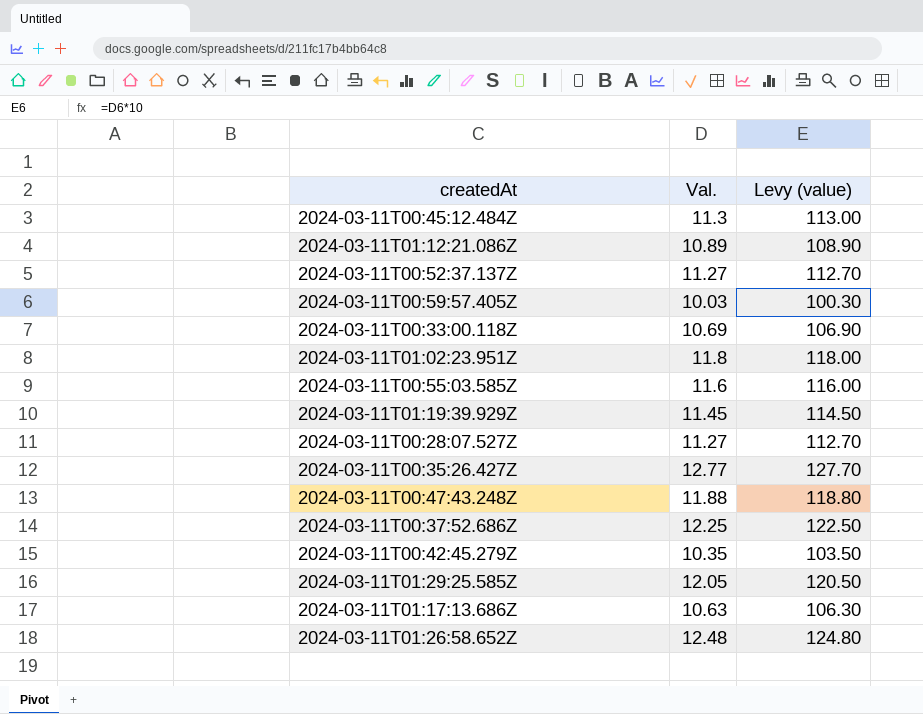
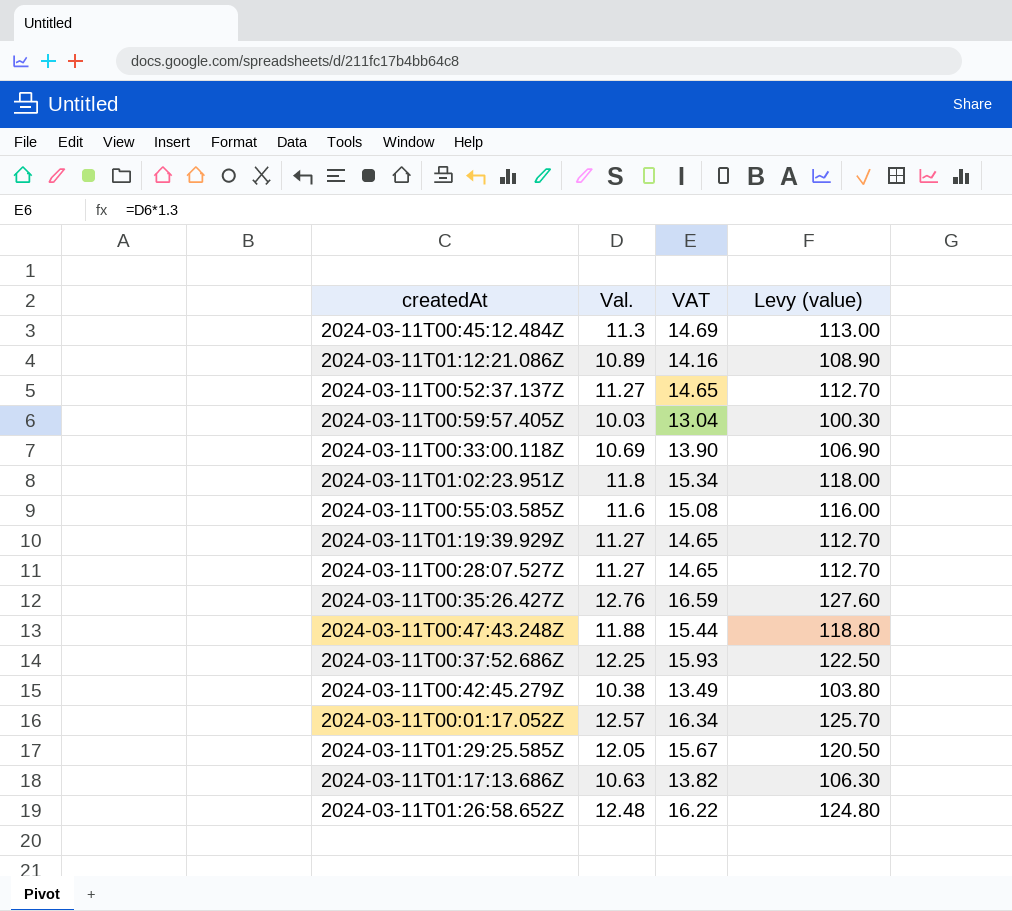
column VAT | formula: none -> [Val.] * 1.3
2024-03-11T01:19:39.929Z | Val.: 11.45 -> 11.27
2024-03-11T01:19:39.929Z | Levy (value): 114.50 -> 112.70
2024-03-11T00:35:26.427Z | Val.: 12.77 -> 12.76
2024-03-11T00:35:26.427Z | Levy (value): 127.70 -> 127.60
2024-03-11T00:42:45.279Z | Val.: 10.35 -> 10.38
2024-03-11T00:42:45.279Z | Levy (value): 103.50 -> 103.80
row 2024-03-11T00:01:17.052Z: none -> 12.57 | 16.34 | 125.70

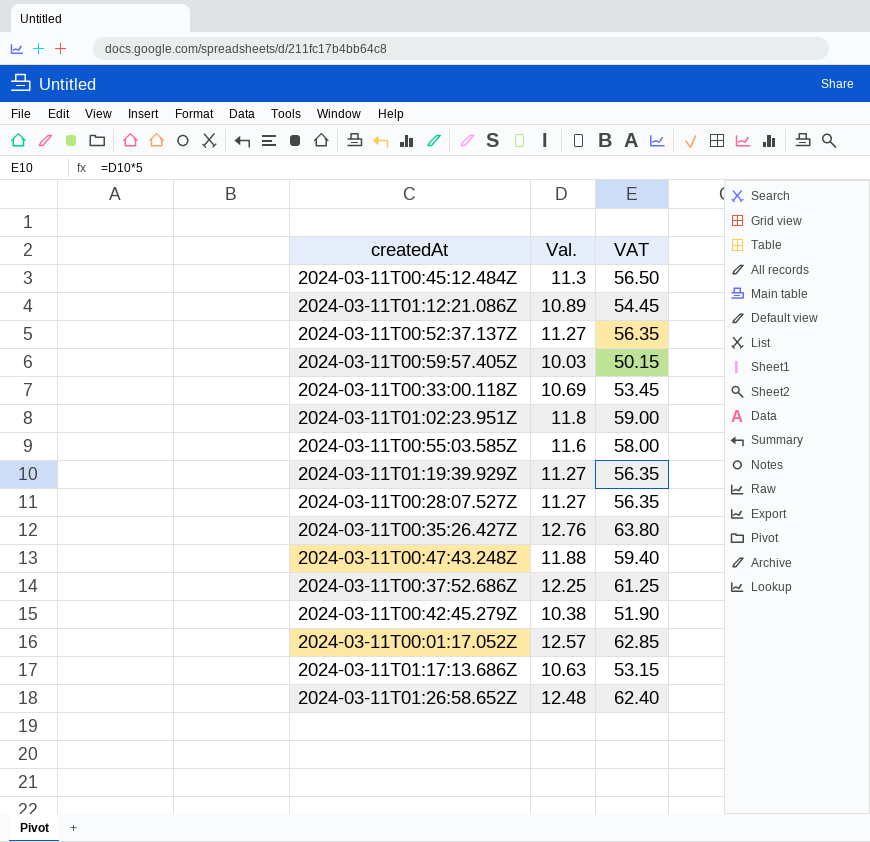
column Levy (value) | formula: [Val.] * 10 -> none
column VAT | formula: [Val.] * 1.3 -> [Val.] * 5
row 2024-03-11T01:29:25.585Z: 12.05 | 15.67 | 120.50 -> none

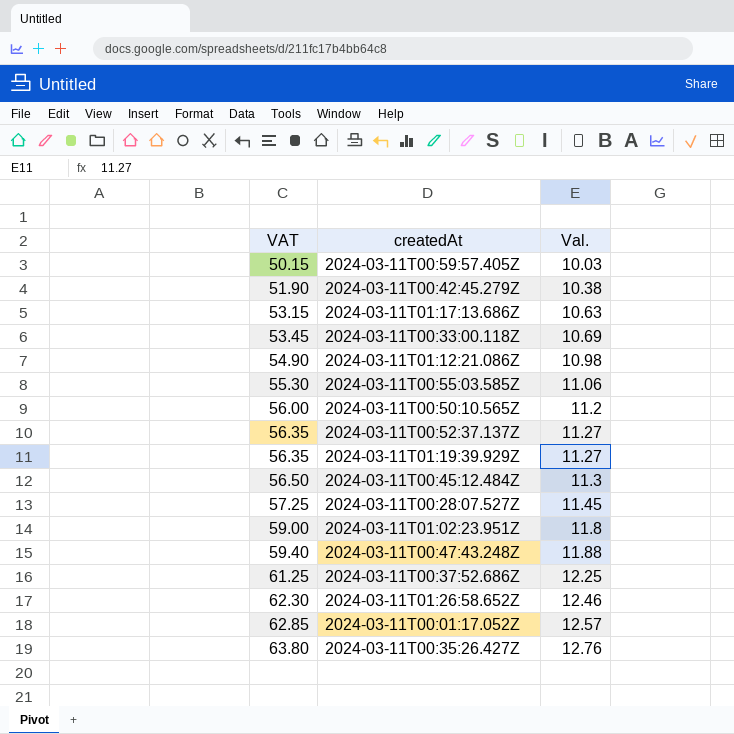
row order: none -> VAT ascending
column VAT | position: 3 -> 1
2024-03-11T01:12:21.086Z | VAT: 54.45 -> 54.90
2024-03-11T01:12:21.086Z | Val.: 10.89 -> 10.98
2024-03-11T00:55:03.585Z | VAT: 58.00 -> 55.30
2024-03-11T00:55:03.585Z | Val.: 11.6 -> 11.06
row 2024-03-11T00:50:10.565Z: none -> 56.00 | 11.2
2024-03-11T00:28:07.527Z | VAT: 56.35 -> 57.25
2024-03-11T00:28:07.527Z | Val.: 11.27 -> 11.45
2024-03-11T01:26:58.652Z | VAT: 62.40 -> 62.30
2024-03-11T01:26:58.652Z | Val.: 12.48 -> 12.46

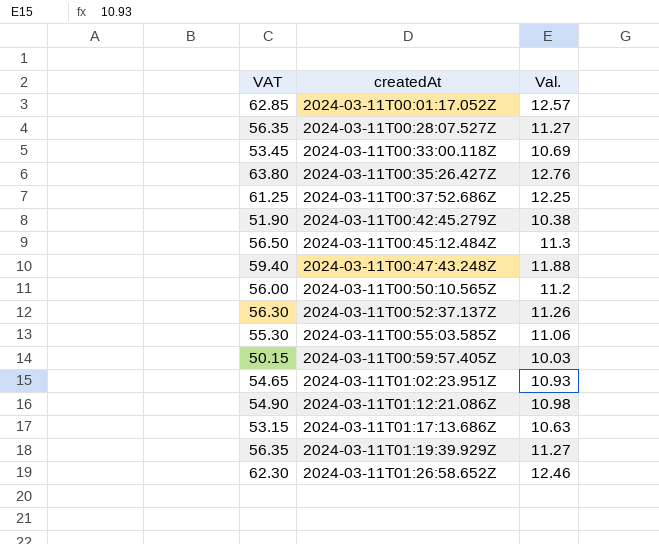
row order: VAT ascending -> createdAt ascending
2024-03-11T00:28:07.527Z | VAT: 57.25 -> 56.35
2024-03-11T00:28:07.527Z | Val.: 11.45 -> 11.27
2024-03-11T00:52:37.137Z | VAT: 56.35 -> 56.30
2024-03-11T00:52:37.137Z | Val.: 11.27 -> 11.26
2024-03-11T01:02:23.951Z | VAT: 59.00 -> 54.65
2024-03-11T01:02:23.951Z | Val.: 11.8 -> 10.93

